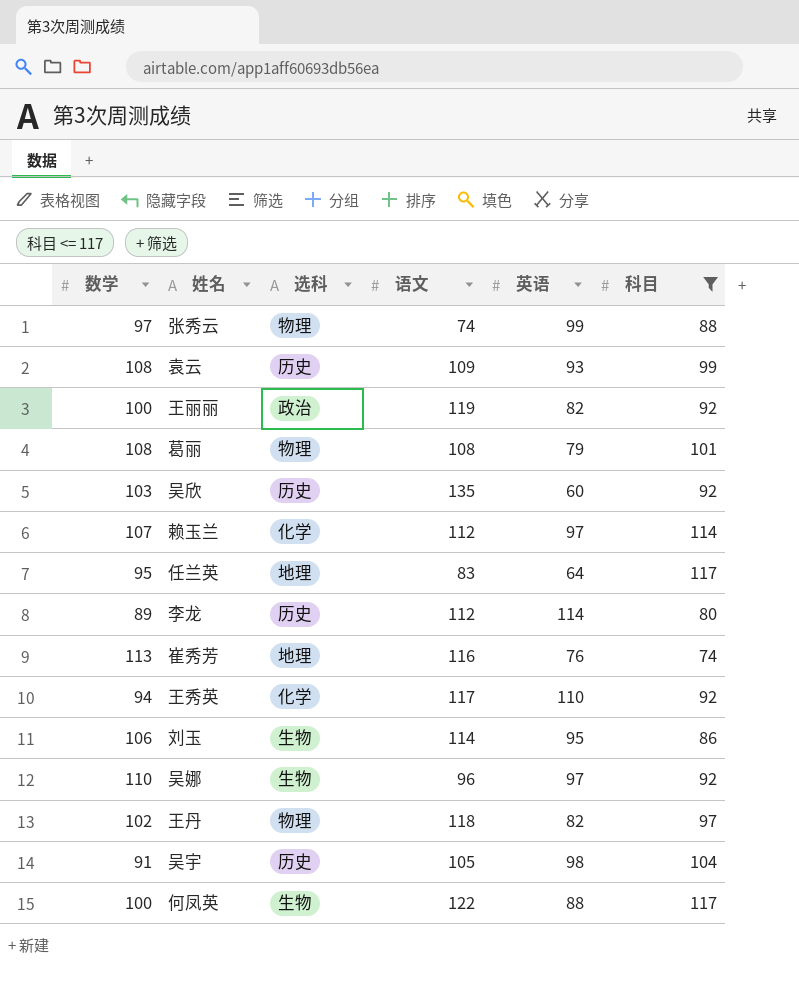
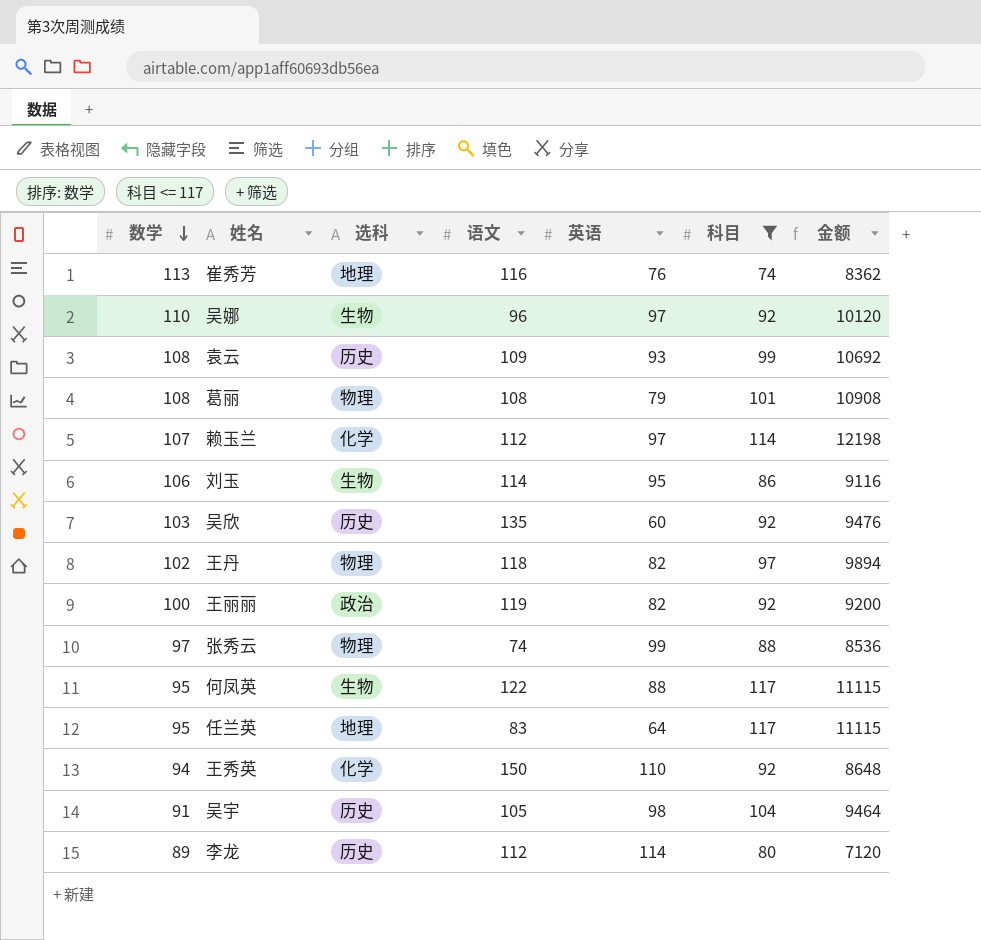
row order: none -> 数学 descending
column 金额 | formula: none -> [数学] * [科目]
何凤英 | 数学: 100 -> 95
王秀英 | 语文: 117 -> 150

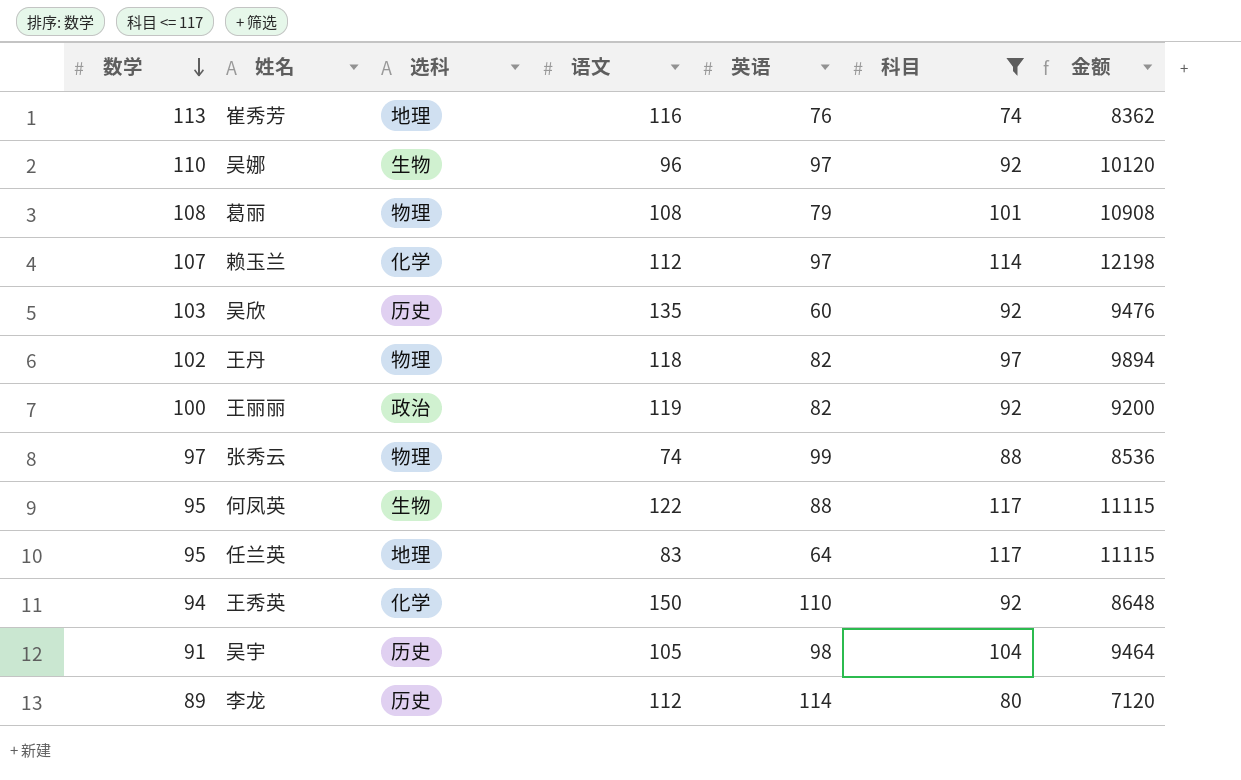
row 袁云: 108 | 历史 | 109 | 93 | 99 | 10692 -> none
row 刘玉: 106 | 生物 | 114 | 95 | 86 | 9116 -> none

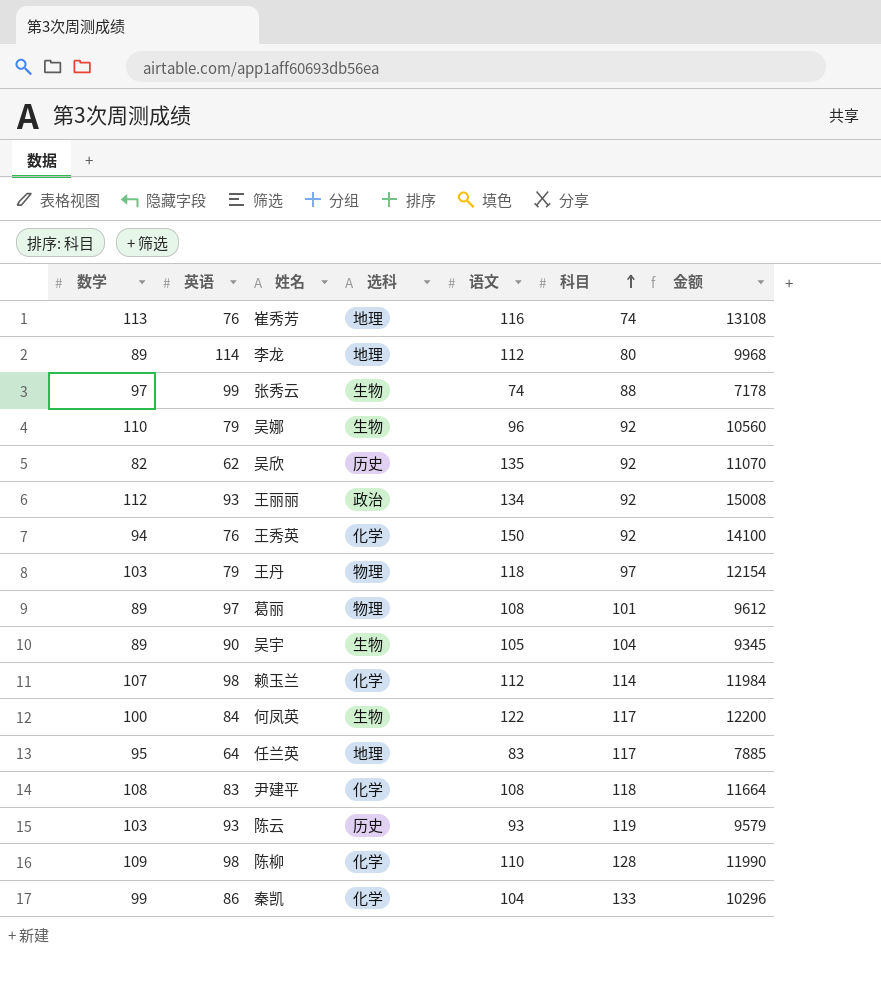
filter: 科目 <= 117 -> none
row order: 数学 descending -> 科目 ascending
column 英语 | position: 5 -> 2
column 金额 | formula: [数学] * [科目] -> [数学] * [语文]
李龙 | 选科: 历史 -> 地理
张秀云 | 选科: 物理 -> 生物
吴娜 | 英语: 97 -> 79
吴欣 | 数学: 103 -> 82
吴欣 | 英语: 60 -> 62
王丽丽 | 数学: 100 -> 112
王丽丽 | 英语: 82 -> 93
王丽丽 | 语文: 119 -> 134
王秀英 | 英语: 110 -> 76
王丹 | 数学: 102 -> 103
王丹 | 英语: 82 -> 79
葛丽 | 数学: 108 -> 89
葛丽 | 英语: 79 -> 97
吴宇 | 数学: 91 -> 89
吴宇 | 英语: 98 -> 90
吴宇 | 选科: 历史 -> 生物
赖玉兰 | 英语: 97 -> 98
何凤英 | 数学: 95 -> 100
何凤英 | 英语: 88 -> 84

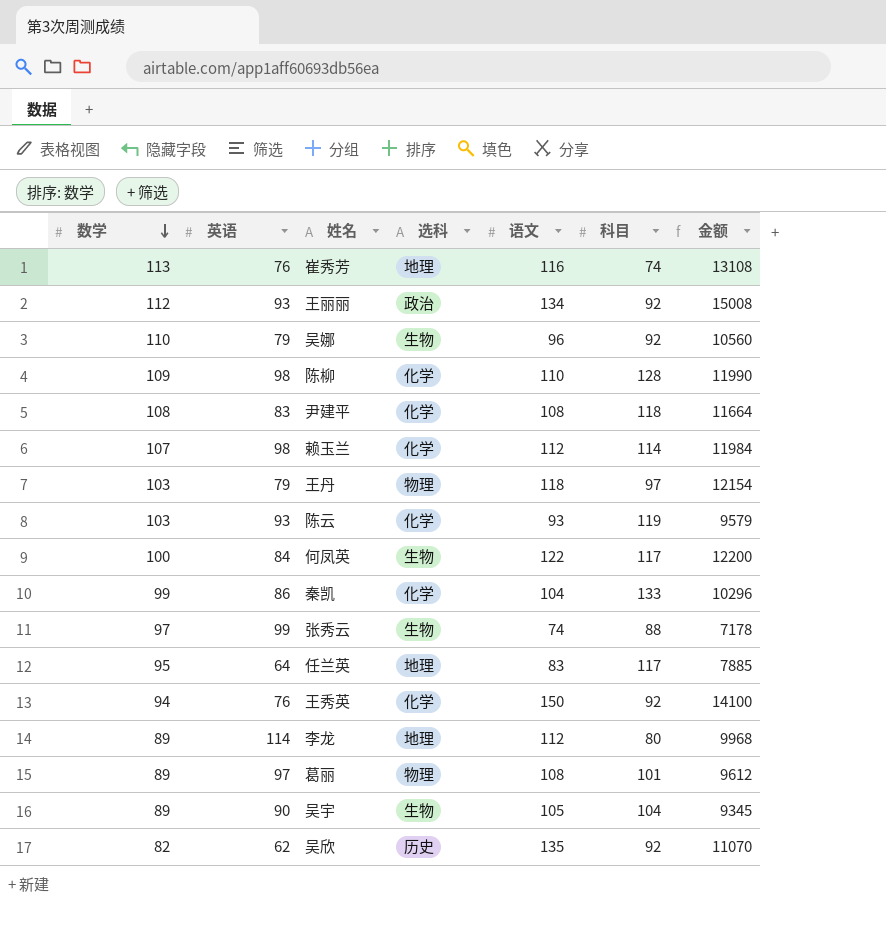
row order: 科目 ascending -> 数学 descending
陈云 | 选科: 历史 -> 化学

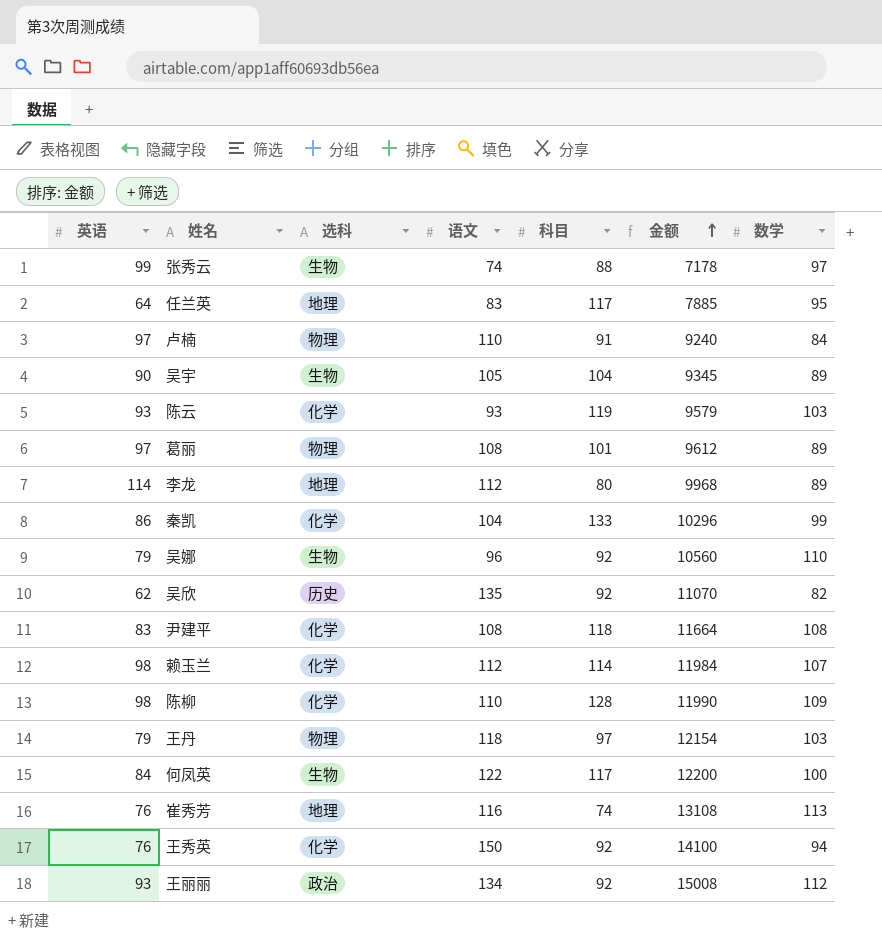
row order: 数学 descending -> 金额 ascending
column 数学 | position: 1 -> 7
row 卢楠: none -> 97 | 物理 | 110 | 91 | 9240 | 84

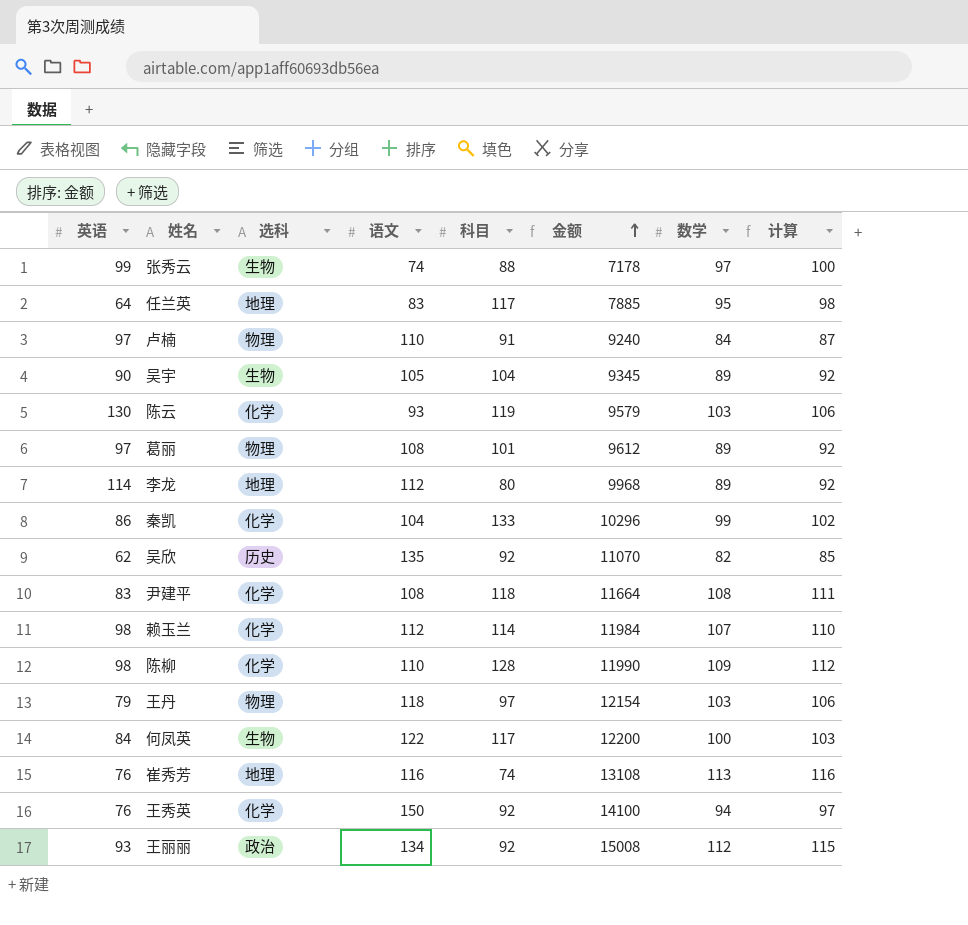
column 计算 | formula: none -> [数学] + 3
row 吴娜: 79 | 生物 | 96 | 92 | 10560 | 110 -> none
陈云 | 英语: 93 -> 130

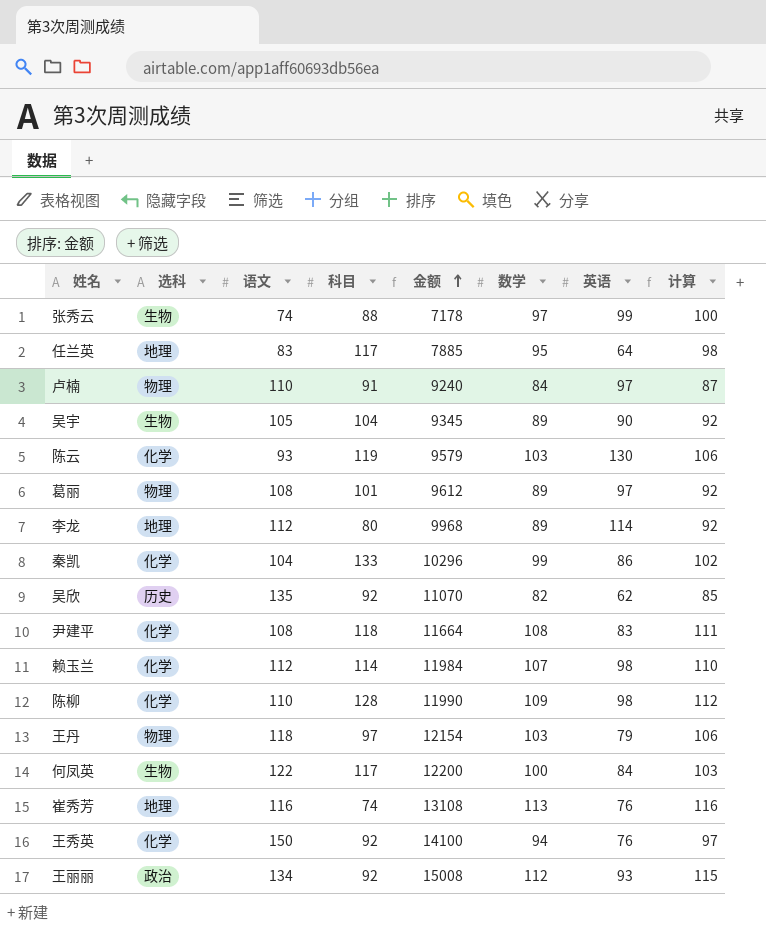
column 英语 | position: 1 -> 7

